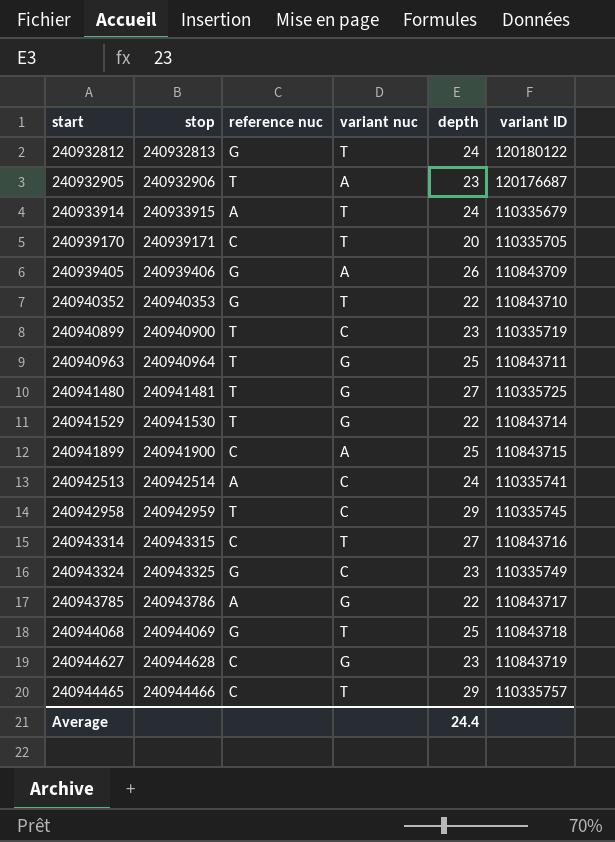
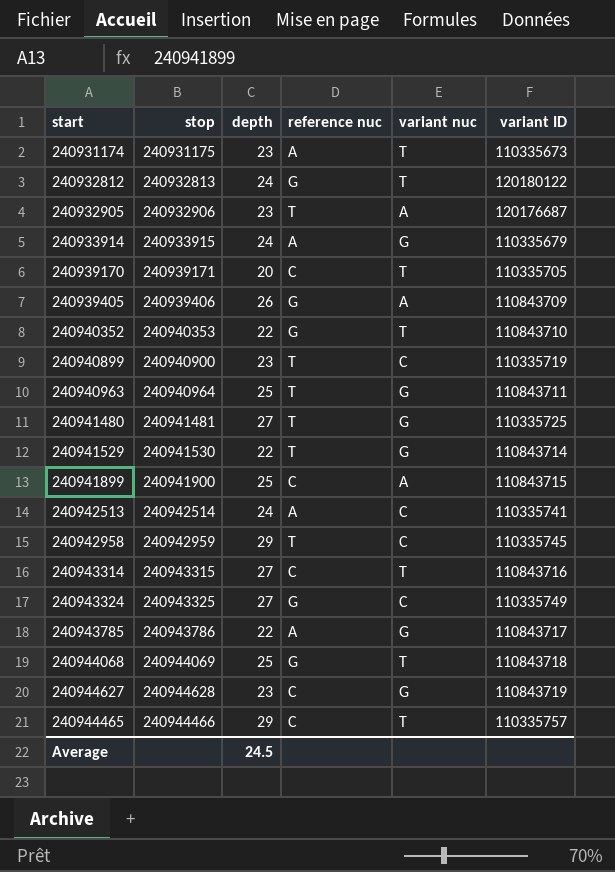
column depth | position: 5 -> 3
row 240931174: none -> 240931175 | 23 | A | T | 110335673
240933914 | variant nuc: T -> G
240943324 | depth: 23 -> 27
Average | depth: 24.4 -> 24.5

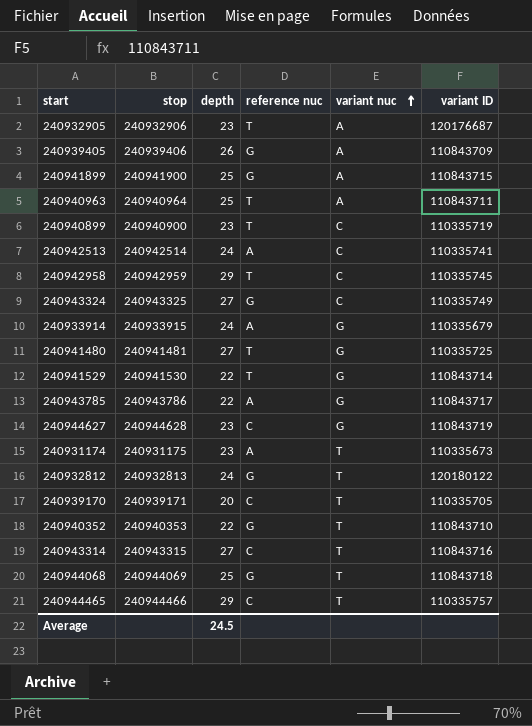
row order: none -> variant nuc ascending
240941899 | reference nuc: C -> G
240940963 | variant nuc: G -> A

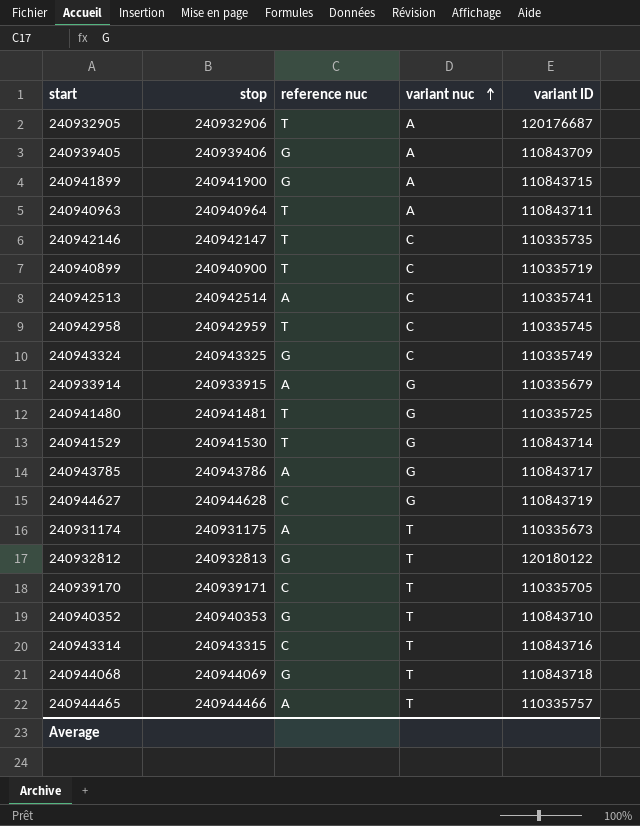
column depth | position: 3 -> none
row 240942146: none -> 240942147 | T | C | 110335735
240944465 | reference nuc: C -> A

